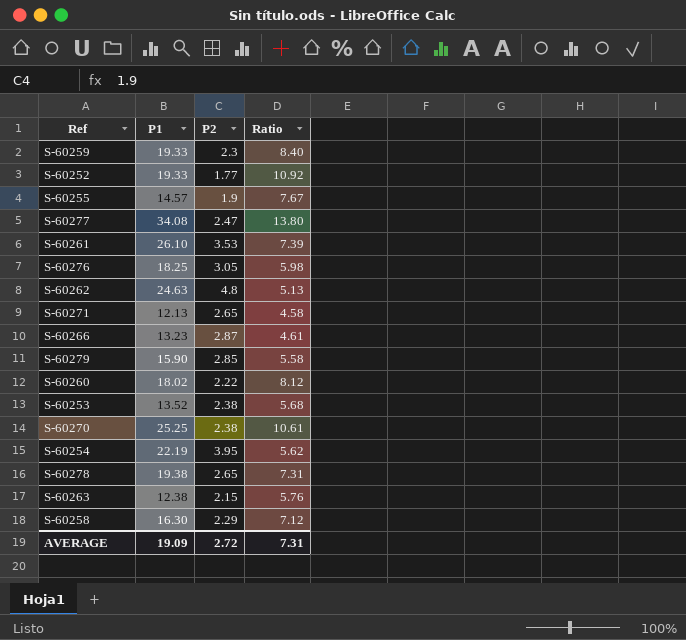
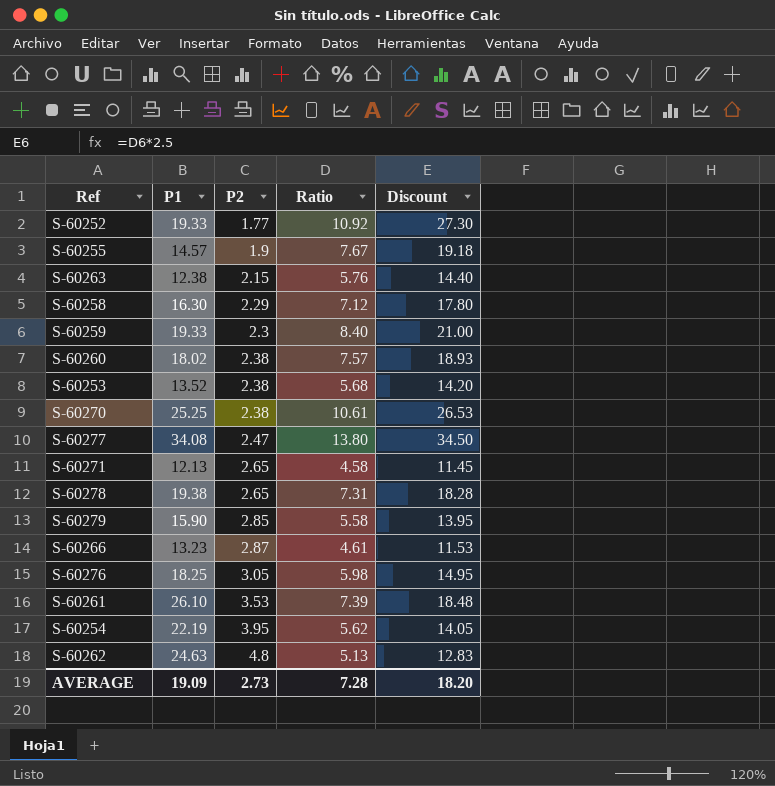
row order: none -> P2 ascending
column Discount | formula: none -> [Ratio] * 2.5
S-60260 | P2: 2.22 -> 2.38
S-60260 | Ratio: 8.12 -> 7.57
AVERAGE | P2: 2.72 -> 2.73
AVERAGE | Ratio: 7.31 -> 7.28

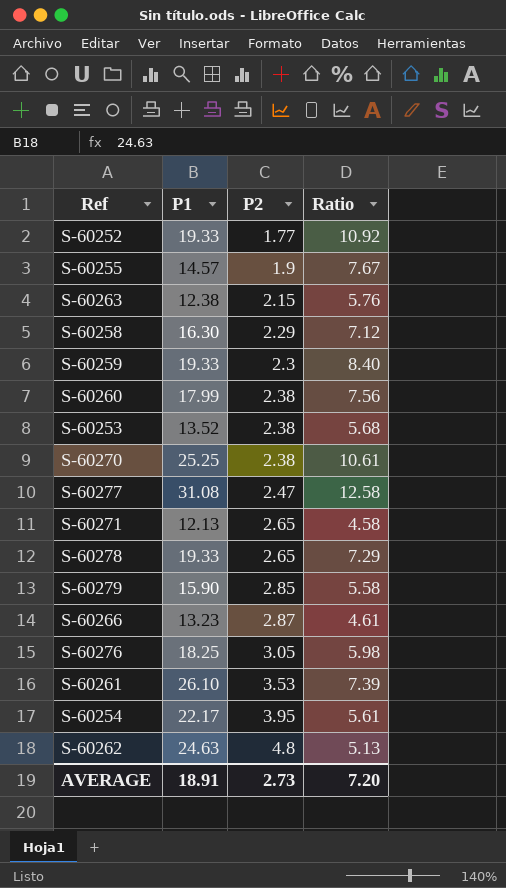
column Discount | formula: [Ratio] * 2.5 -> none
S-60260 | P1: 18.02 -> 17.99
S-60260 | Ratio: 7.57 -> 7.56
S-60277 | P1: 34.08 -> 31.08
S-60277 | Ratio: 13.80 -> 12.58
S-60278 | P1: 19.38 -> 19.33
S-60278 | Ratio: 7.31 -> 7.29
S-60254 | P1: 22.19 -> 22.17
S-60254 | Ratio: 5.62 -> 5.61
AVERAGE | P1: 19.09 -> 18.91
AVERAGE | Ratio: 7.28 -> 7.20

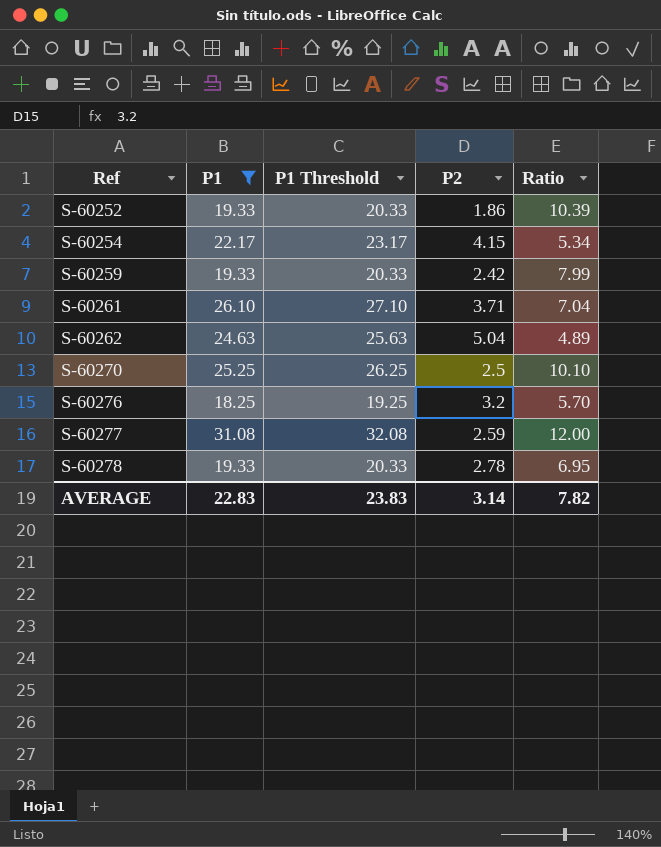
filter: none -> P1 >= 18.25
row order: P2 ascending -> Ref ascending
column P1 Threshold | formula: none -> [P1] + 1
S-60252 | P2: 1.77 -> 1.86
S-60252 | Ratio: 10.92 -> 10.39
S-60254 | P2: 3.95 -> 4.15
S-60254 | Ratio: 5.61 -> 5.34
S-60259 | P2: 2.3 -> 2.42
S-60259 | Ratio: 8.40 -> 7.99
S-60261 | P2: 3.53 -> 3.71
S-60261 | Ratio: 7.39 -> 7.04
S-60262 | P2: 4.8 -> 5.04
S-60262 | Ratio: 5.13 -> 4.89
S-60270 | P2: 2.38 -> 2.5
S-60270 | Ratio: 10.61 -> 10.10
S-60276 | P2: 3.05 -> 3.2
S-60276 | Ratio: 5.98 -> 5.70
S-60277 | P2: 2.47 -> 2.59
S-60277 | Ratio: 12.58 -> 12.00
S-60278 | P2: 2.65 -> 2.78
S-60278 | Ratio: 7.29 -> 6.95
AVERAGE | P1: 18.91 -> 22.83
AVERAGE | P2: 2.73 -> 3.14
AVERAGE | Ratio: 7.20 -> 7.82

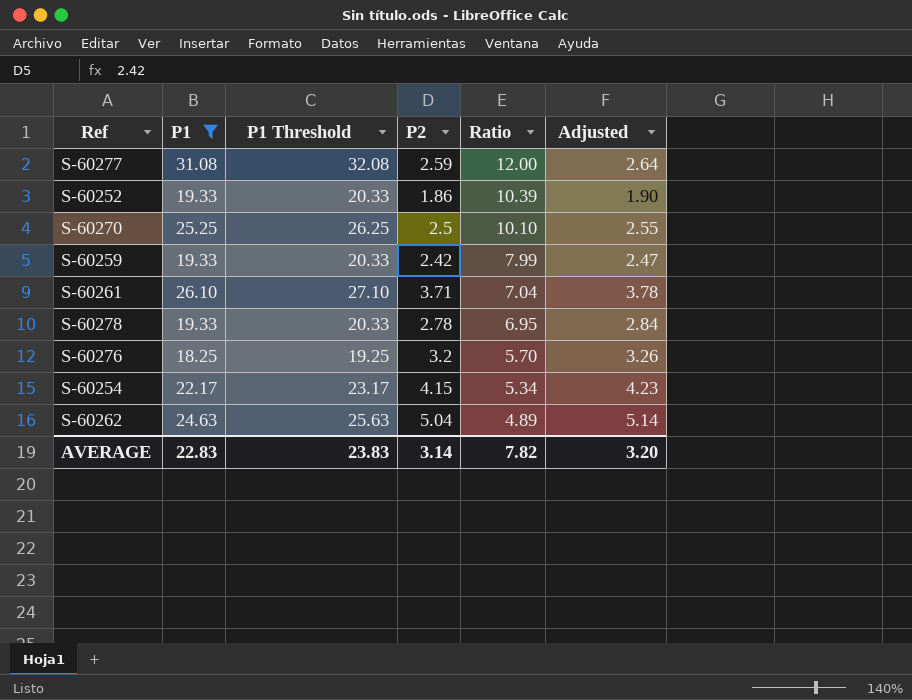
row order: Ref ascending -> Ratio descending
column Adjusted | formula: none -> [P2] * 1.02

